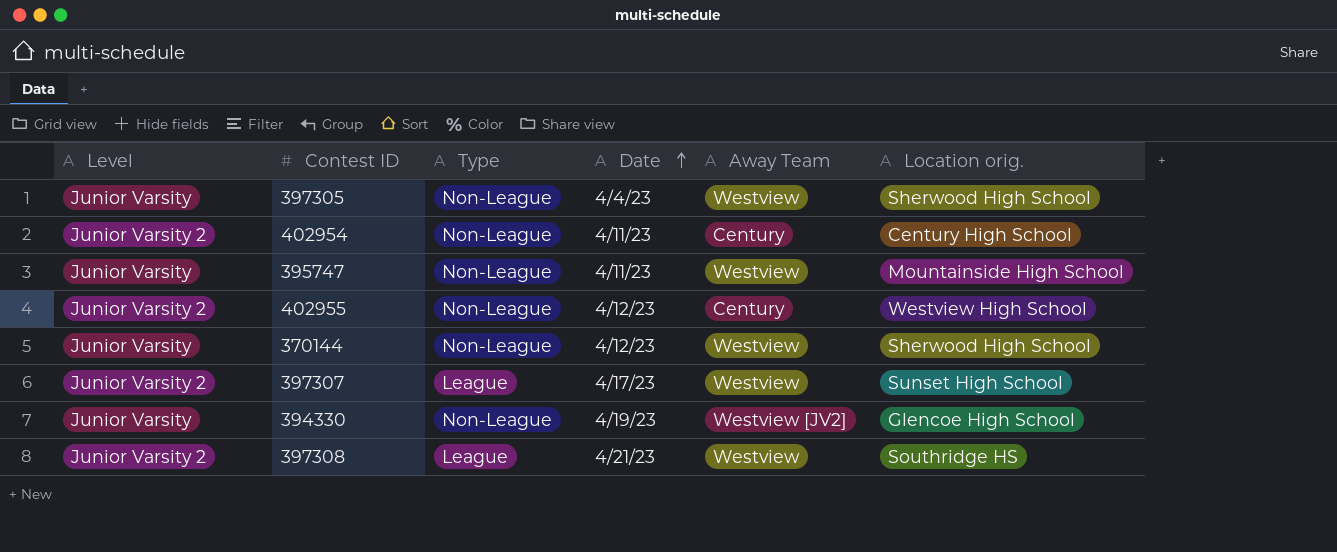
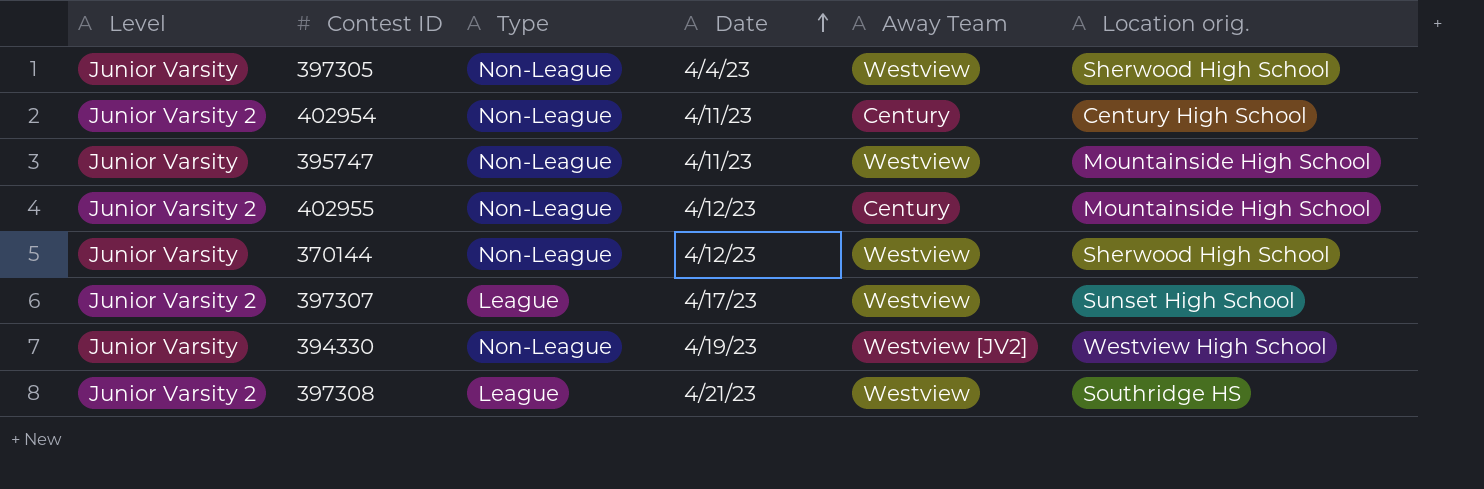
402955 | Location orig.: Westview High School -> Mountainside High School
394330 | Location orig.: Glencoe High School -> Westview High School

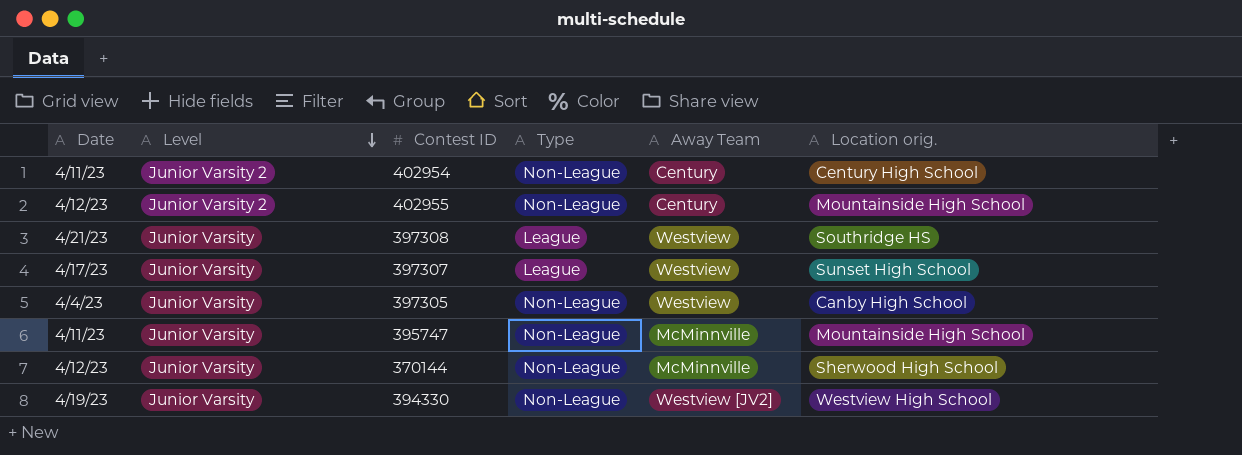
row order: Date ascending -> Level descending
column Date | position: 4 -> 1
397308 | Level: Junior Varsity 2 -> Junior Varsity
397307 | Level: Junior Varsity 2 -> Junior Varsity
397305 | Location orig.: Sherwood High School -> Canby High School
395747 | Away Team: Westview -> McMinnville
370144 | Away Team: Westview -> McMinnville

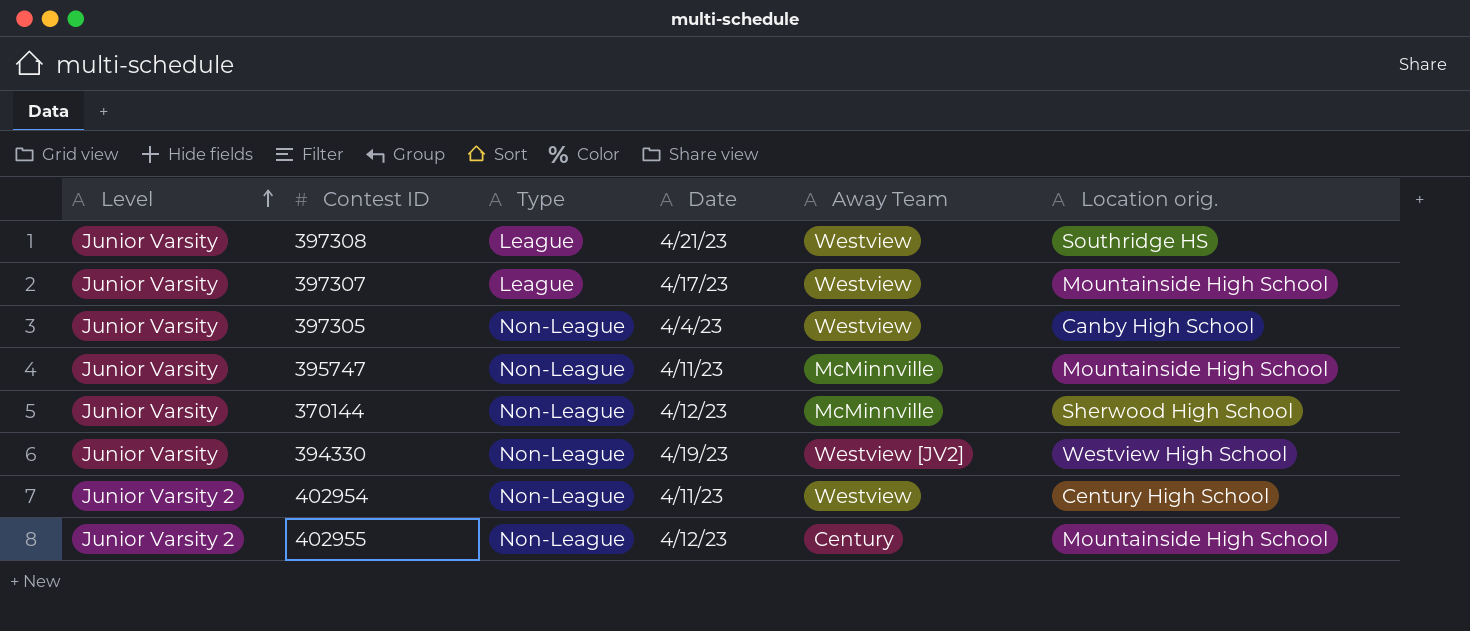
row order: Level descending -> Level ascending
column Date | position: 1 -> 4
397307 | Location orig.: Sunset High School -> Mountainside High School
402954 | Away Team: Century -> Westview

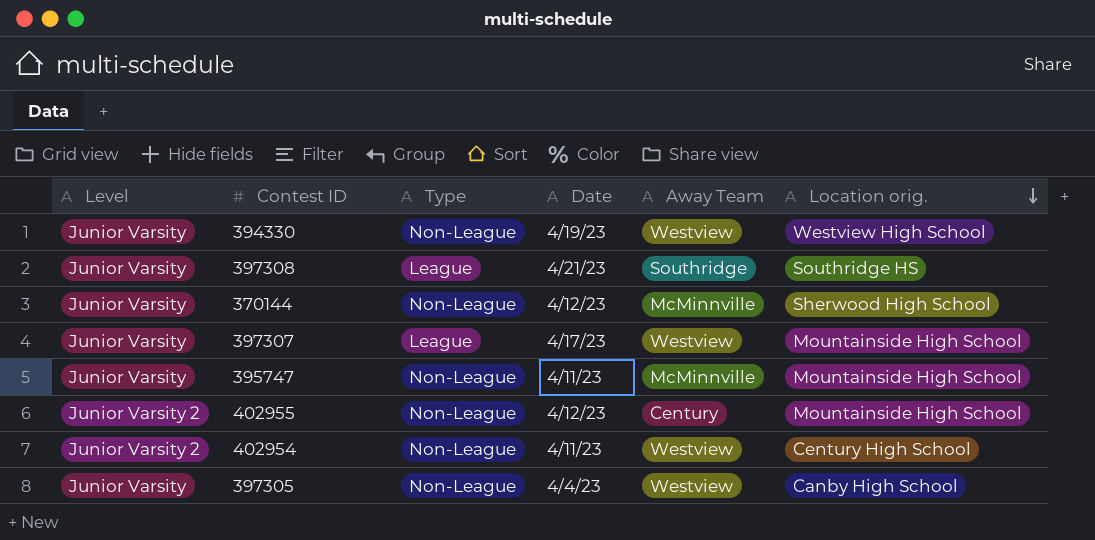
row order: Level ascending -> Location orig. descending
394330 | Away Team: Westview [JV2] -> Westview
397308 | Away Team: Westview -> Southridge

